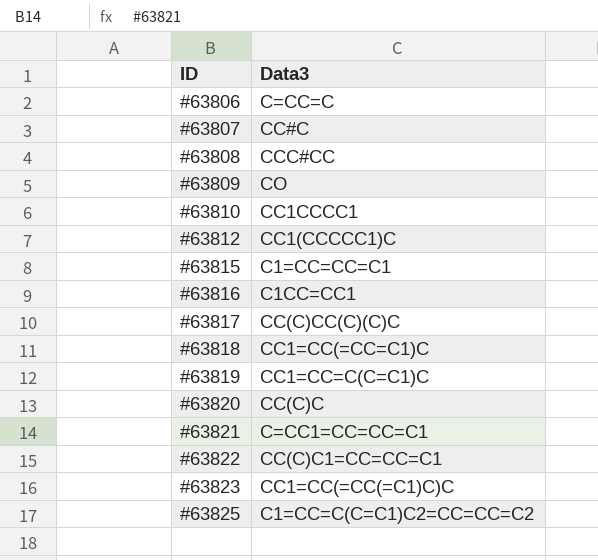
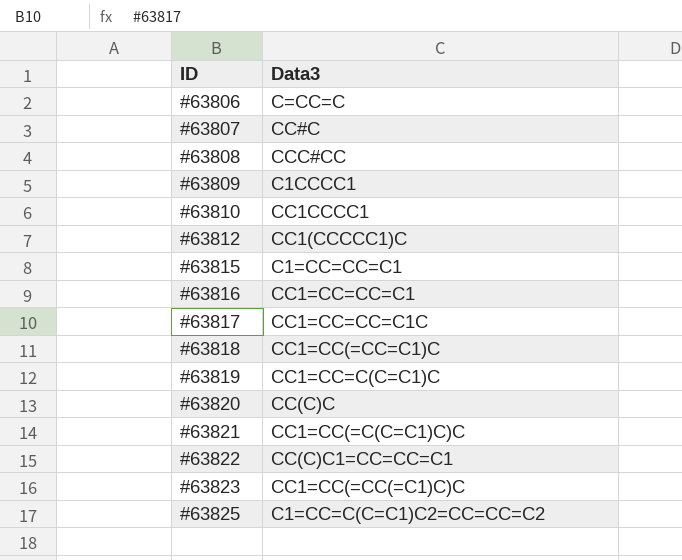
#63809 | Data3: CO -> C1CCCC1
#63816 | Data3: C1CC=CC1 -> CC1=CC=CC=C1
#63817 | Data3: CC(C)CC(C)(C)C -> CC1=CC=CC=C1C
#63821 | Data3: C=CC1=CC=CC=C1 -> CC1=CC(=C(C=C1)C)C

